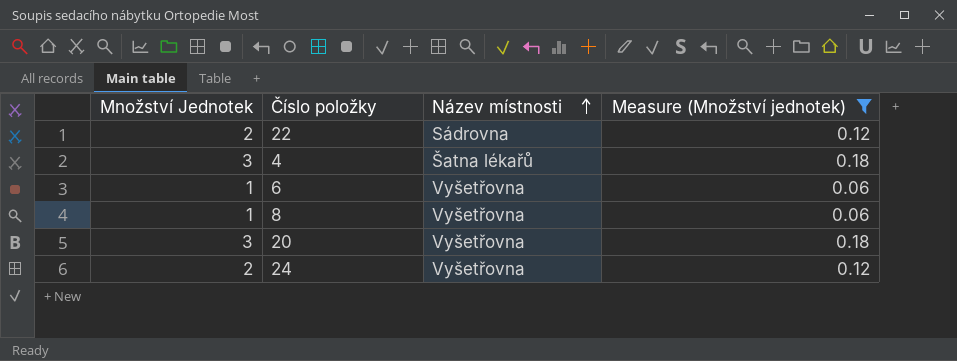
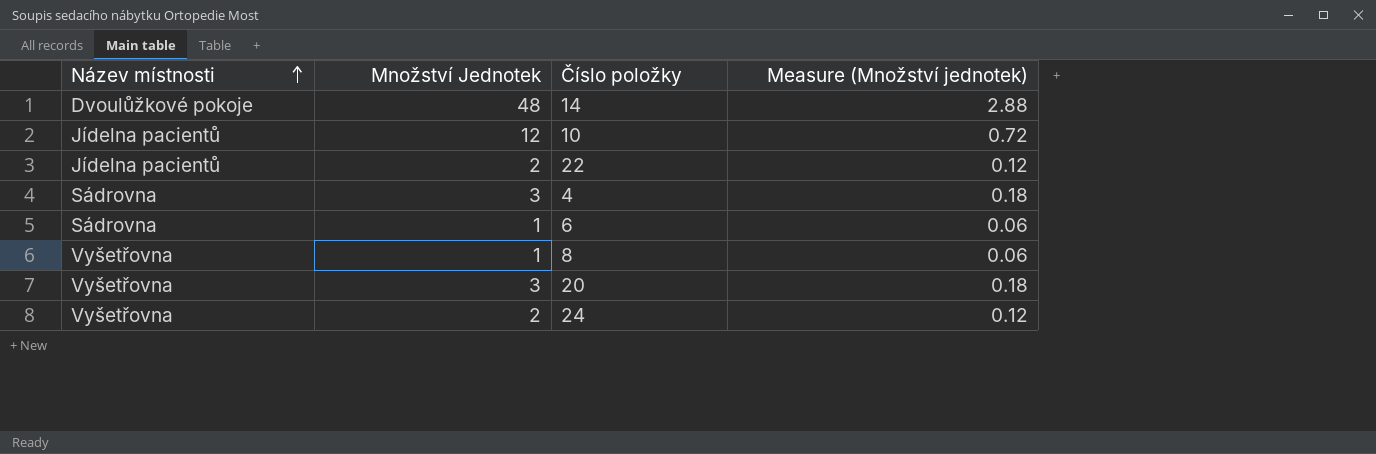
filter: Measure (Množství jednotek) <= 0.18 -> none
column Název místnosti | position: 3 -> 1
22 | Název místnosti: Sádrovna -> Jídelna pacientů
4 | Název místnosti: Šatna lékařů -> Sádrovna
6 | Název místnosti: Vyšetřovna -> Sádrovna

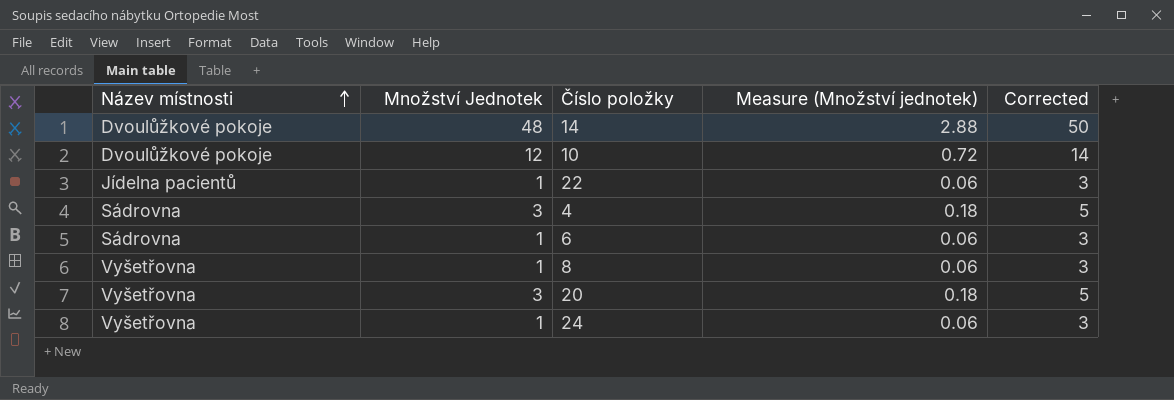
column Corrected | formula: none -> [Množství Jednotek] + 2
10 | Název místnosti: Jídelna pacientů -> Dvoulůžkové pokoje
22 | Množství Jednotek: 2 -> 1
22 | Measure (Množství jednotek): 0.12 -> 0.06
24 | Množství Jednotek: 2 -> 1
24 | Measure (Množství jednotek): 0.12 -> 0.06

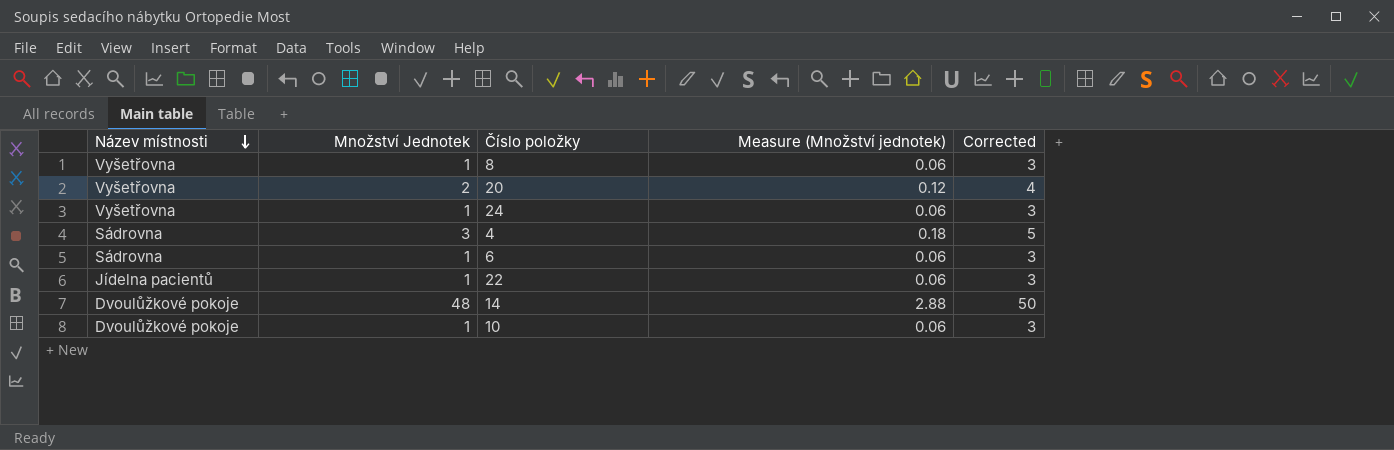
row order: Název místnosti ascending -> Název místnosti descending
20 | Množství Jednotek: 3 -> 2
20 | Measure (Množství jednotek): 0.18 -> 0.12
20 | Corrected: 5 -> 4
10 | Množství Jednotek: 12 -> 1
10 | Measure (Množství jednotek): 0.72 -> 0.06
10 | Corrected: 14 -> 3

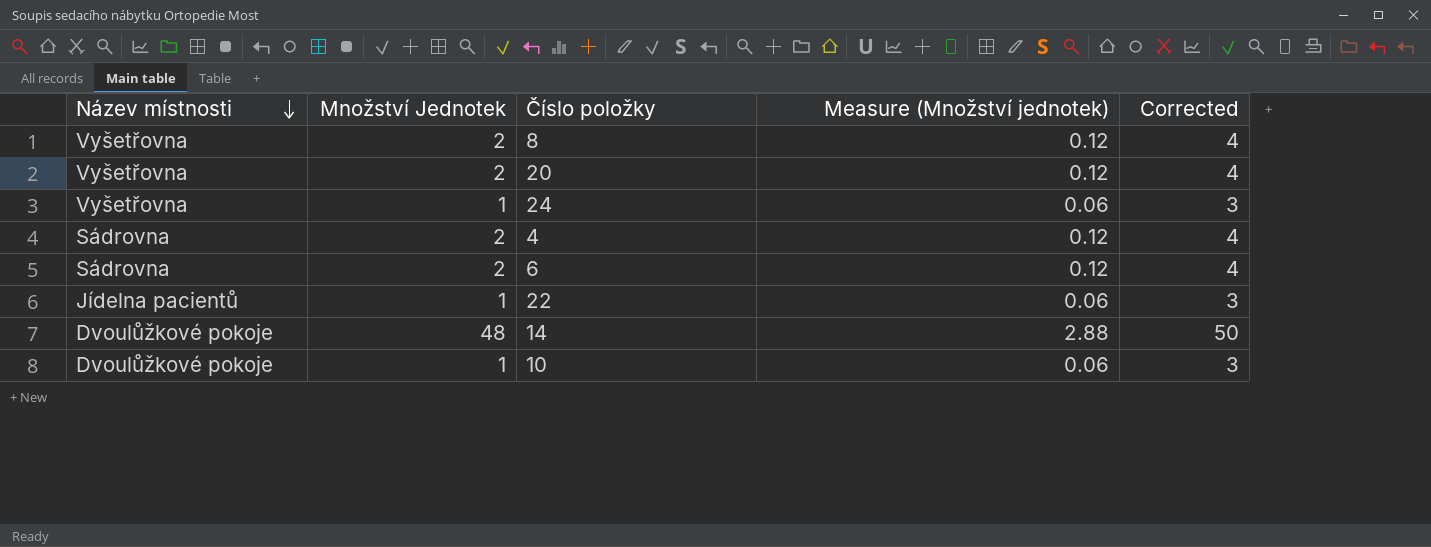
8 | Množství Jednotek: 1 -> 2
8 | Measure (Množství jednotek): 0.06 -> 0.12
8 | Corrected: 3 -> 4
4 | Množství Jednotek: 3 -> 2
4 | Measure (Množství jednotek): 0.18 -> 0.12
4 | Corrected: 5 -> 4
6 | Množství Jednotek: 1 -> 2
6 | Measure (Množství jednotek): 0.06 -> 0.12
6 | Corrected: 3 -> 4

